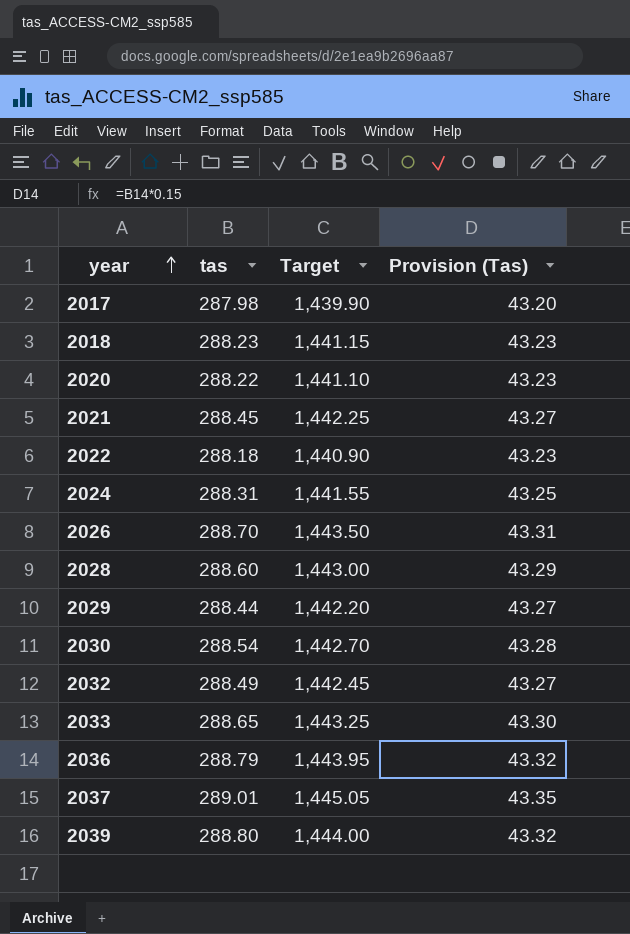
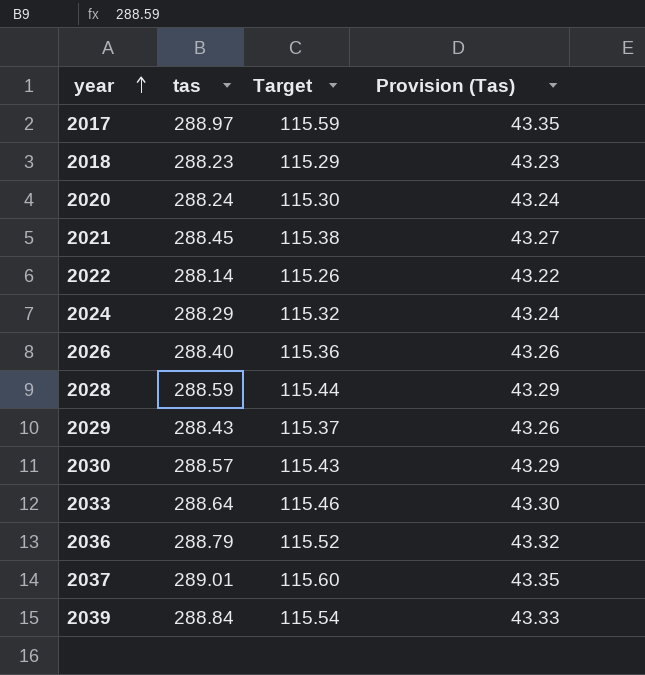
column Target | formula: [tas] * 5 -> [tas] * 0.4
row 2032: 288.49 | 1,442.45 | 43.27 -> none
2017 | tas: 287.98 -> 288.97
2017 | Provision (Tas): 43.20 -> 43.35
2020 | tas: 288.22 -> 288.24
2020 | Provision (Tas): 43.23 -> 43.24
2022 | tas: 288.18 -> 288.14
2022 | Provision (Tas): 43.23 -> 43.22
2024 | tas: 288.31 -> 288.29
2024 | Provision (Tas): 43.25 -> 43.24
2026 | tas: 288.70 -> 288.40
2026 | Provision (Tas): 43.31 -> 43.26
2028 | tas: 288.60 -> 288.59
2029 | tas: 288.44 -> 288.43
2029 | Provision (Tas): 43.27 -> 43.26
2030 | tas: 288.54 -> 288.57
2030 | Provision (Tas): 43.28 -> 43.29
2033 | tas: 288.65 -> 288.64
2039 | tas: 288.80 -> 288.84
2039 | Provision (Tas): 43.32 -> 43.33

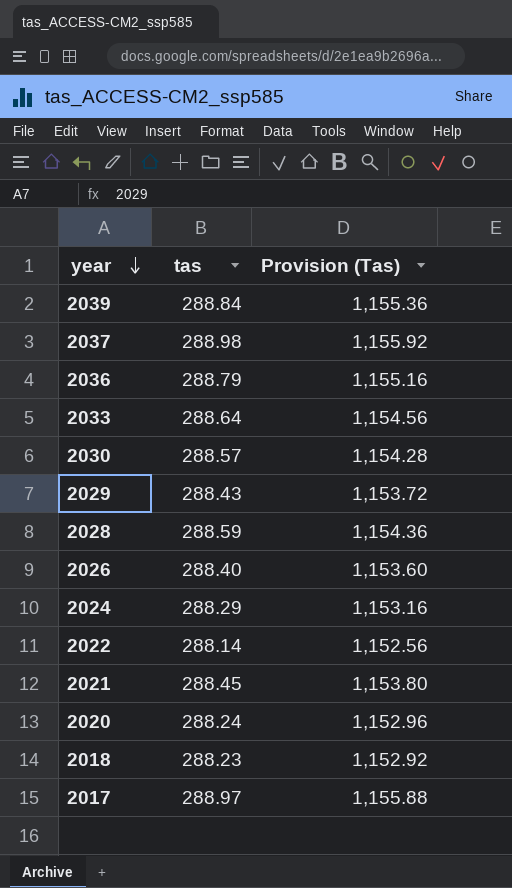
row order: year ascending -> year descending
column Target | formula: [tas] * 0.4 -> none
column Provision (Tas) | formula: [tas] * 0.15 -> [tas] * 4
2037 | tas: 289.01 -> 288.98

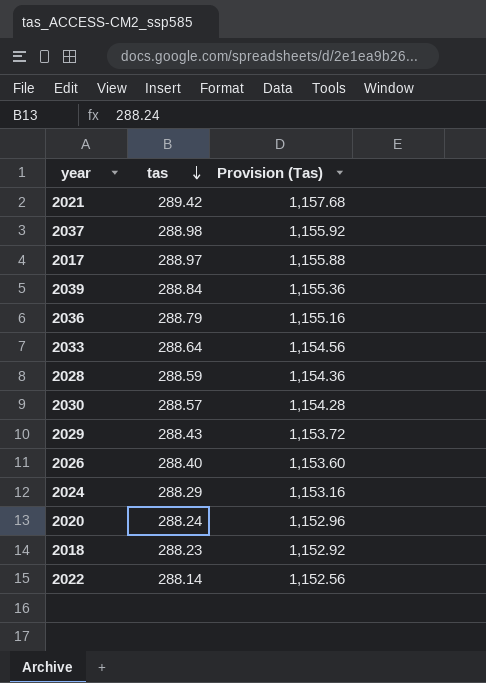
row order: year descending -> tas descending
2021 | tas: 288.45 -> 289.42
2021 | Provision (Tas): 1,153.80 -> 1,157.68

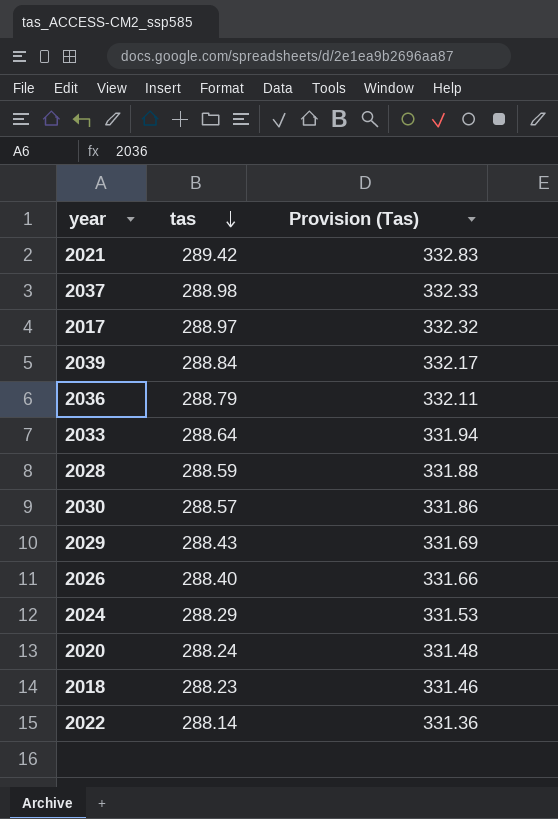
column Provision (Tas) | formula: [tas] * 4 -> [tas] * 1.15

